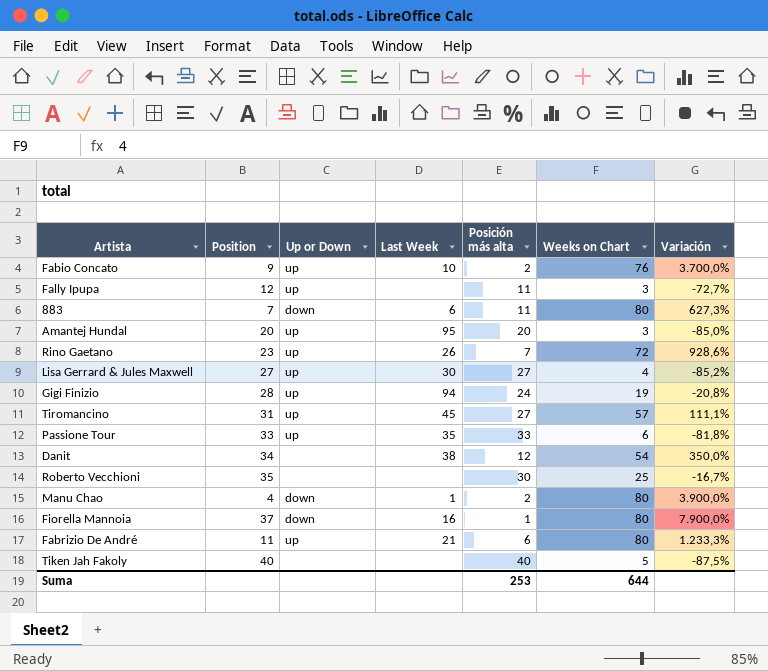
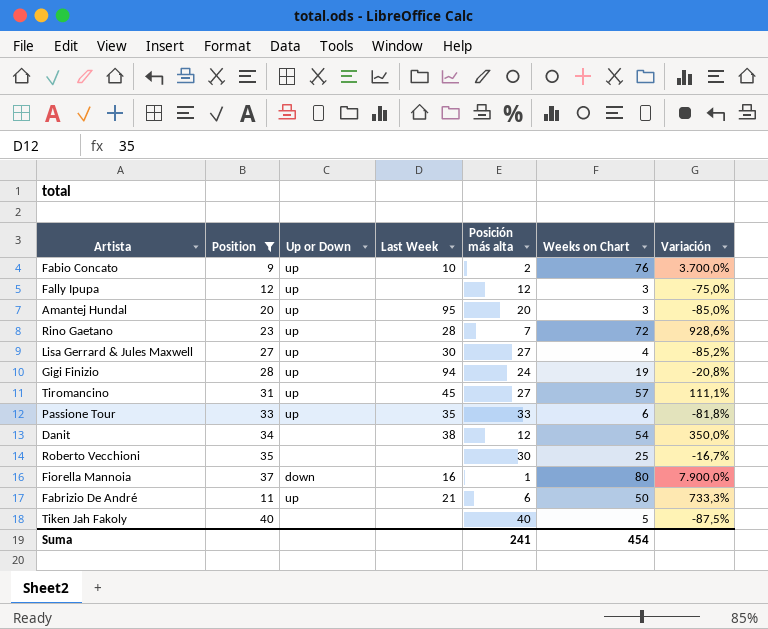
filter: none -> Position >= 9
Fally Ipupa | Posición más alta: 11 -> 12
Fally Ipupa | Variación: -72,7% -> -75,0%
Rino Gaetano | Last Week: 26 -> 28
Fabrizio De André | Weeks on Chart: 80 -> 50
Fabrizio De André | Variación: 1.233,3% -> 733,3%
Suma | Posición más alta: 253 -> 241
Suma | Weeks on Chart: 644 -> 454

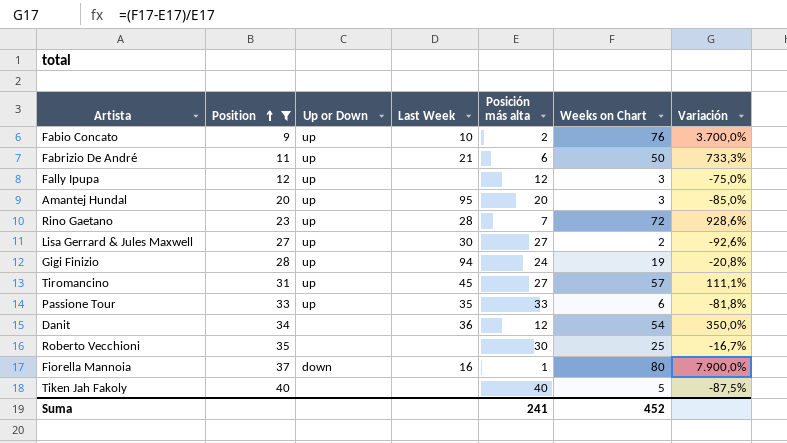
row order: none -> Position ascending
Lisa Gerrard & Jules Maxwell | Weeks on Chart: 4 -> 2
Lisa Gerrard & Jules Maxwell | Variación: -85,2% -> -92,6%
Danit | Last Week: 38 -> 36
Suma | Weeks on Chart: 454 -> 452

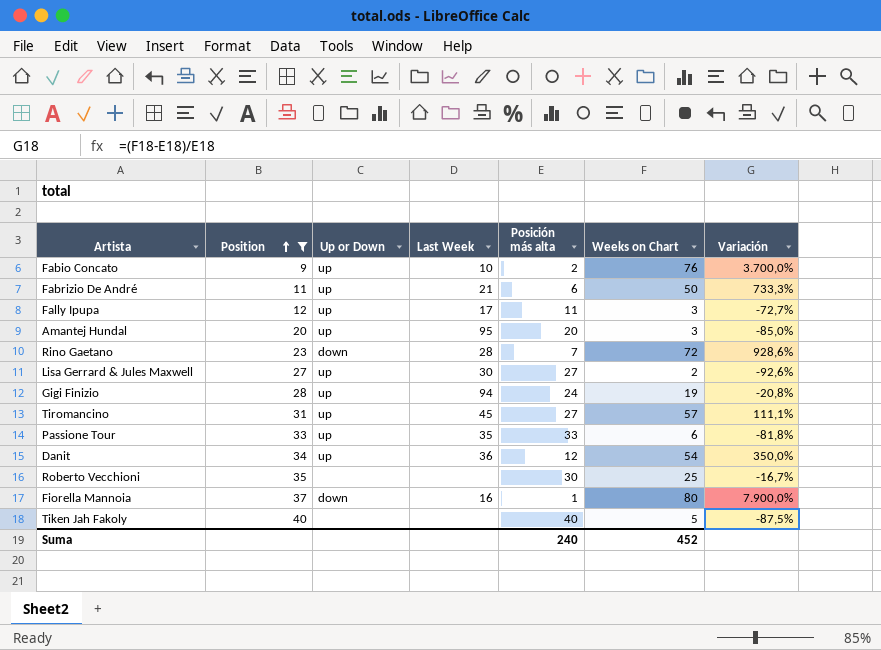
Fally Ipupa | Last Week: none -> 17
Fally Ipupa | Posición más alta: 12 -> 11
Fally Ipupa | Variación: -75,0% -> -72,7%
Rino Gaetano | Up or Down: up -> down
Danit | Up or Down: none -> up
Suma | Posición más alta: 241 -> 240

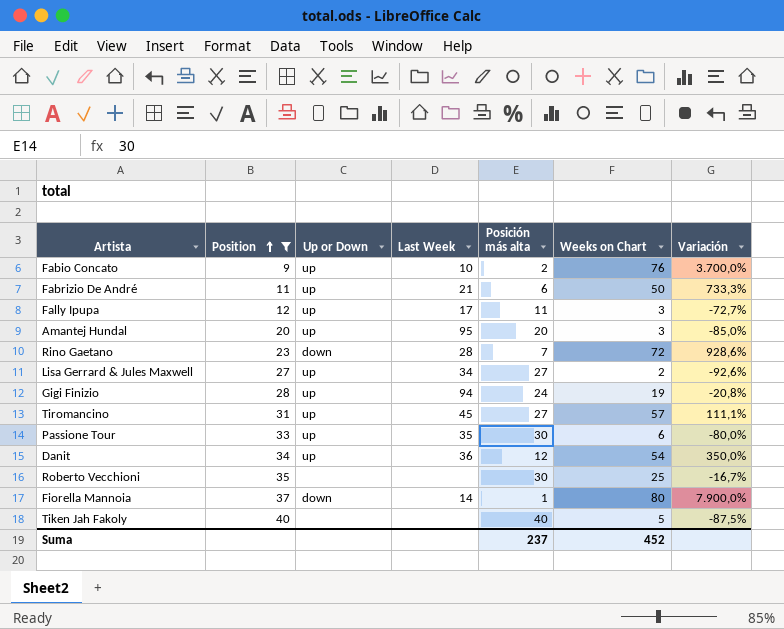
Lisa Gerrard & Jules Maxwell | Last Week: 30 -> 34
Passione Tour | Posición más alta: 33 -> 30
Passione Tour | Variación: -81,8% -> -80,0%
Fiorella Mannoia | Last Week: 16 -> 14
Suma | Posición más alta: 240 -> 237

